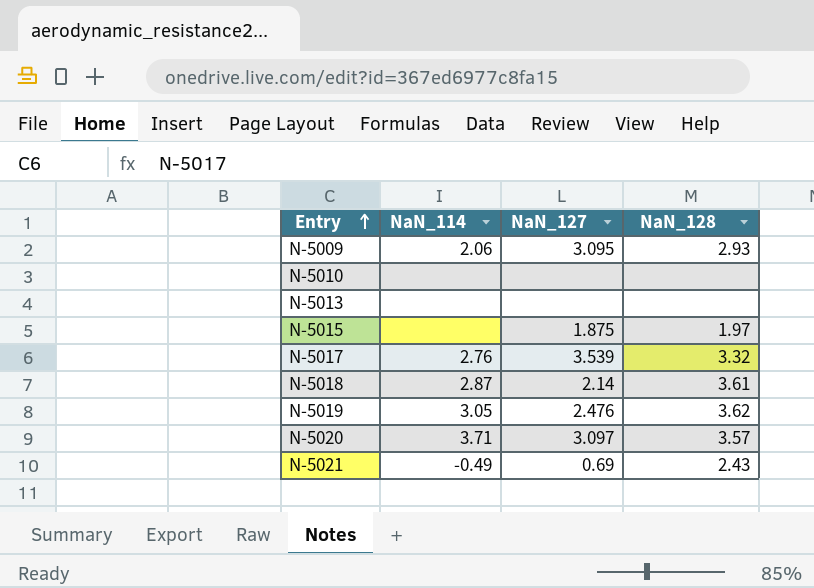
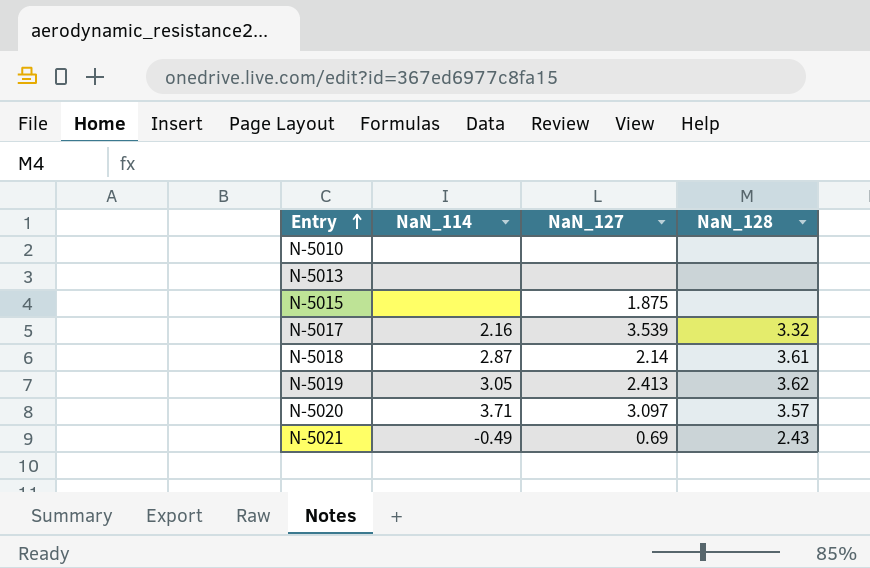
row N-5009: 2.06 | 3.095 | 2.93 -> none
N-5015 | NaN_128: 1.97 -> none
N-5017 | NaN_114: 2.76 -> 2.16
N-5019 | NaN_127: 2.476 -> 2.413

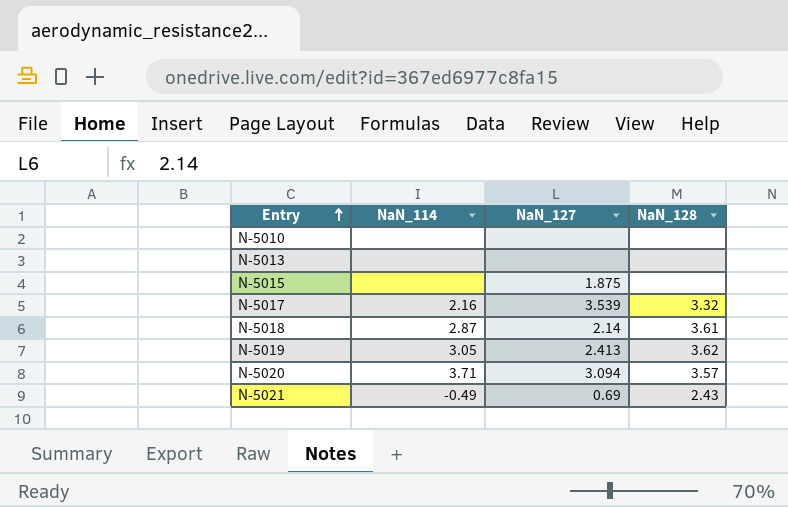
N-5020 | NaN_127: 3.097 -> 3.094

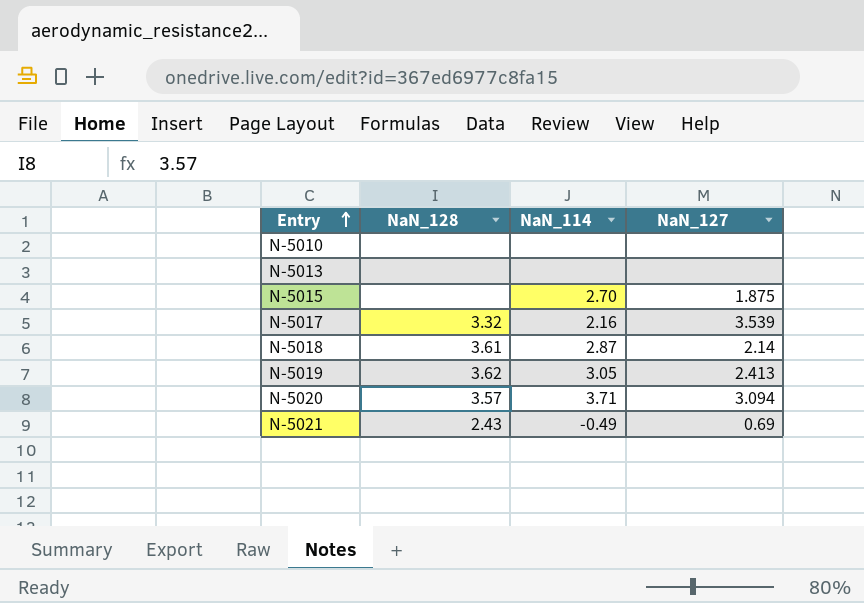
column NaN_128 | position: 4 -> 2
N-5015 | NaN_114: none -> 2.70

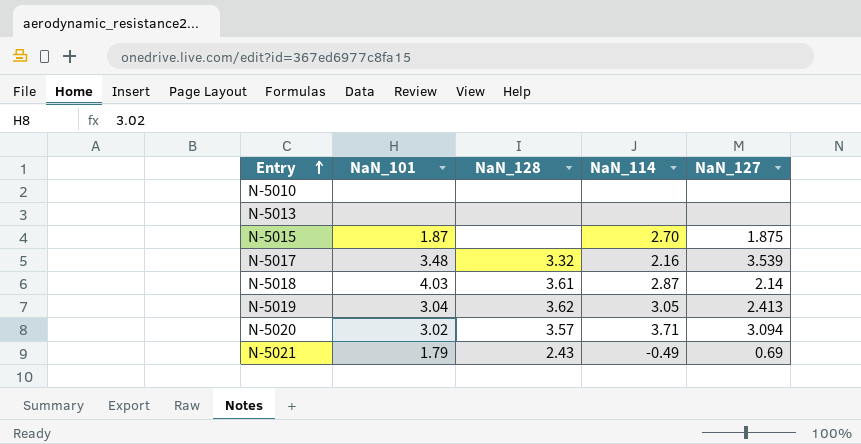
column NaN_101 | position: none -> 2

